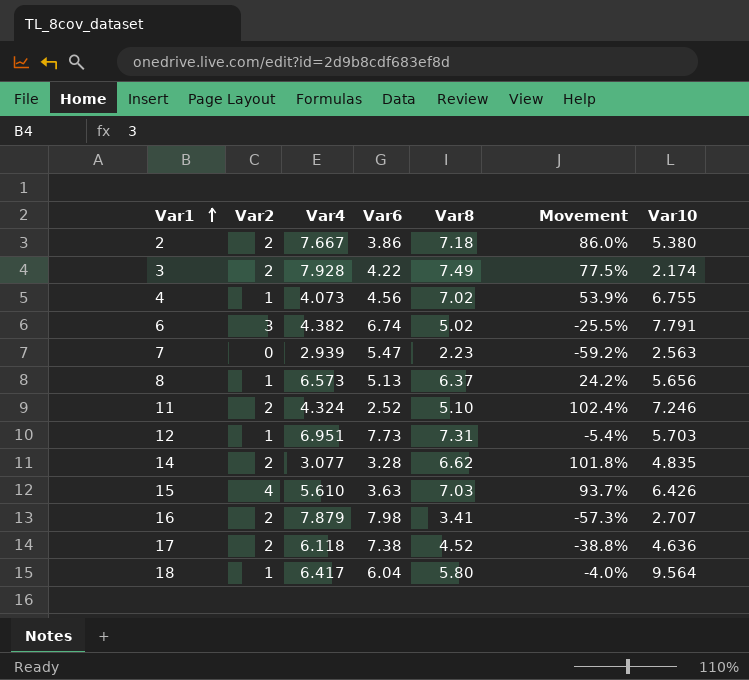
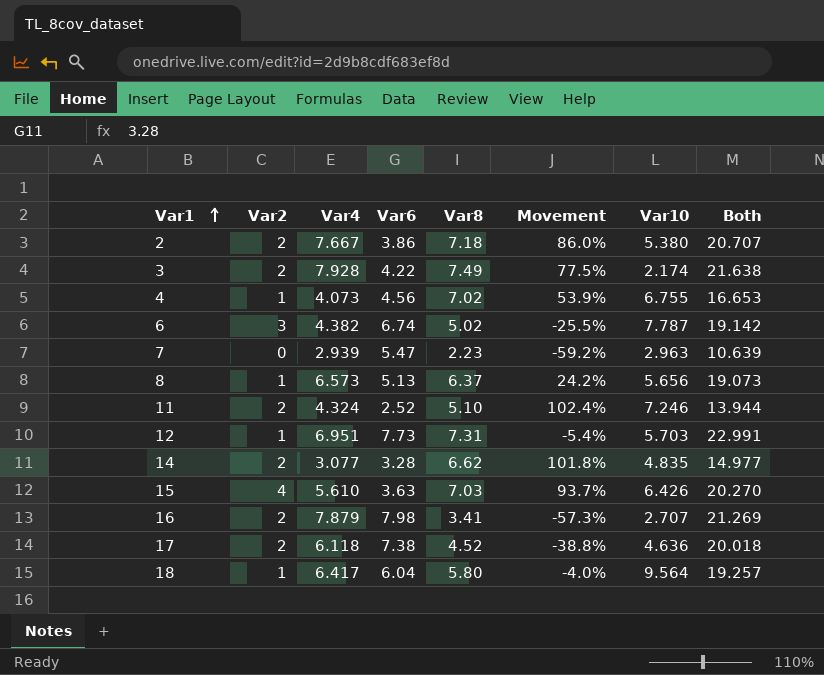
column Both | formula: none -> [Var2] + [Var4] + [Var6] + [Var8]
6 | Var10: 7.791 -> 7.787
7 | Var10: 2.563 -> 2.963

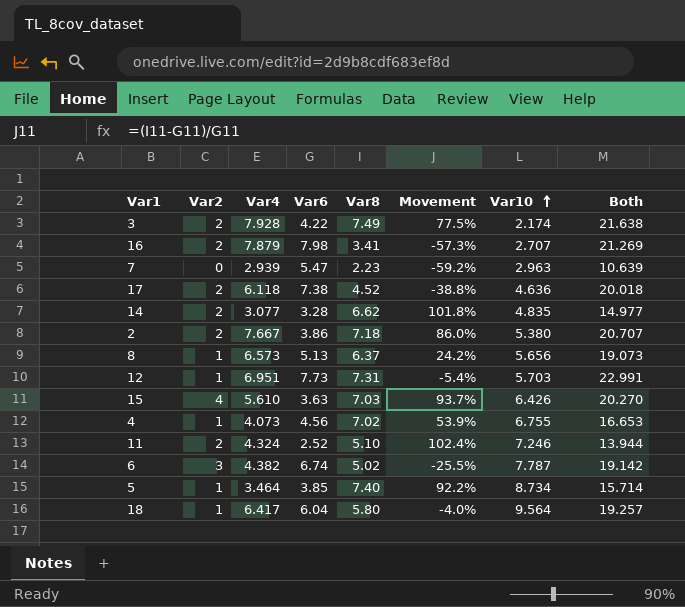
row order: Var1 ascending -> Var10 ascending
row 5: none -> 1 | 3.464 | 3.85 | 7.40 | 92.2% | 8.734 | 15.714

